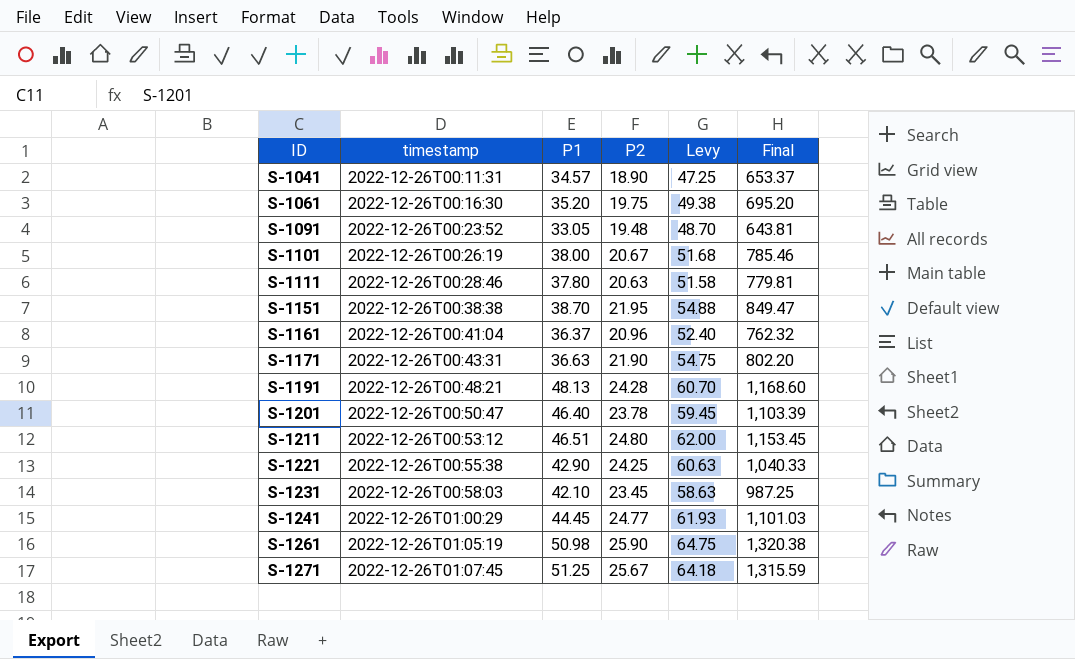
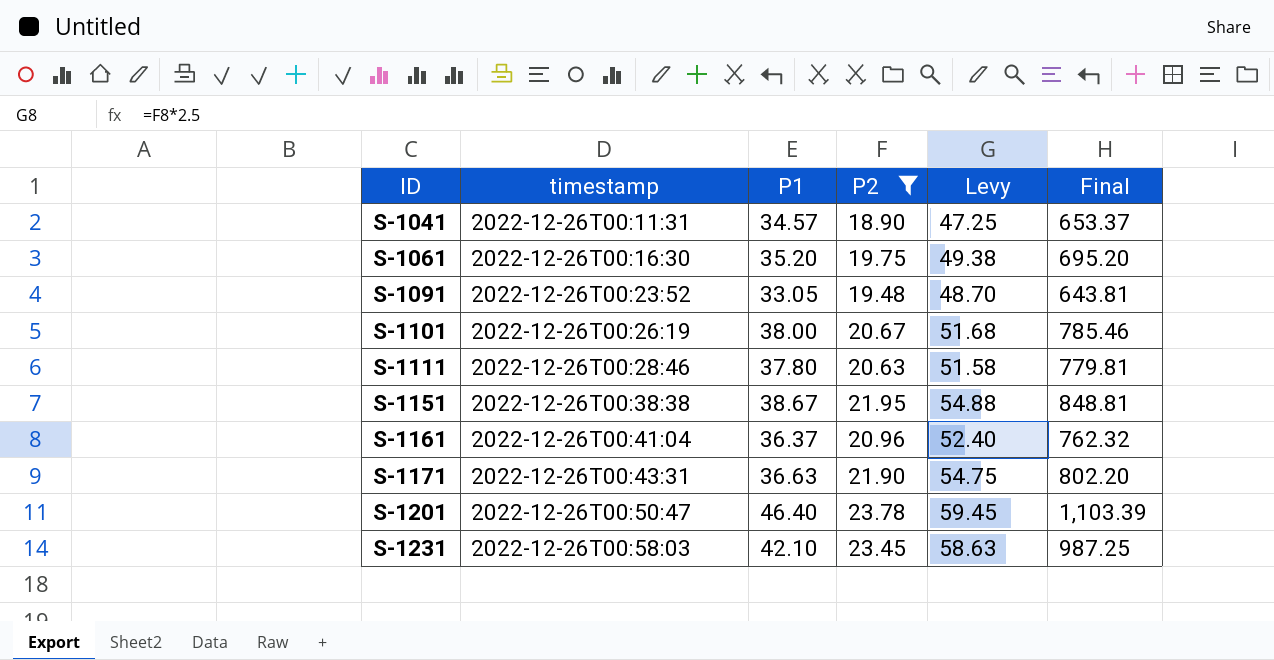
filter: none -> P2 <= 23.78
S-1151 | P1: 38.70 -> 38.67
S-1151 | Final: 849.47 -> 848.81

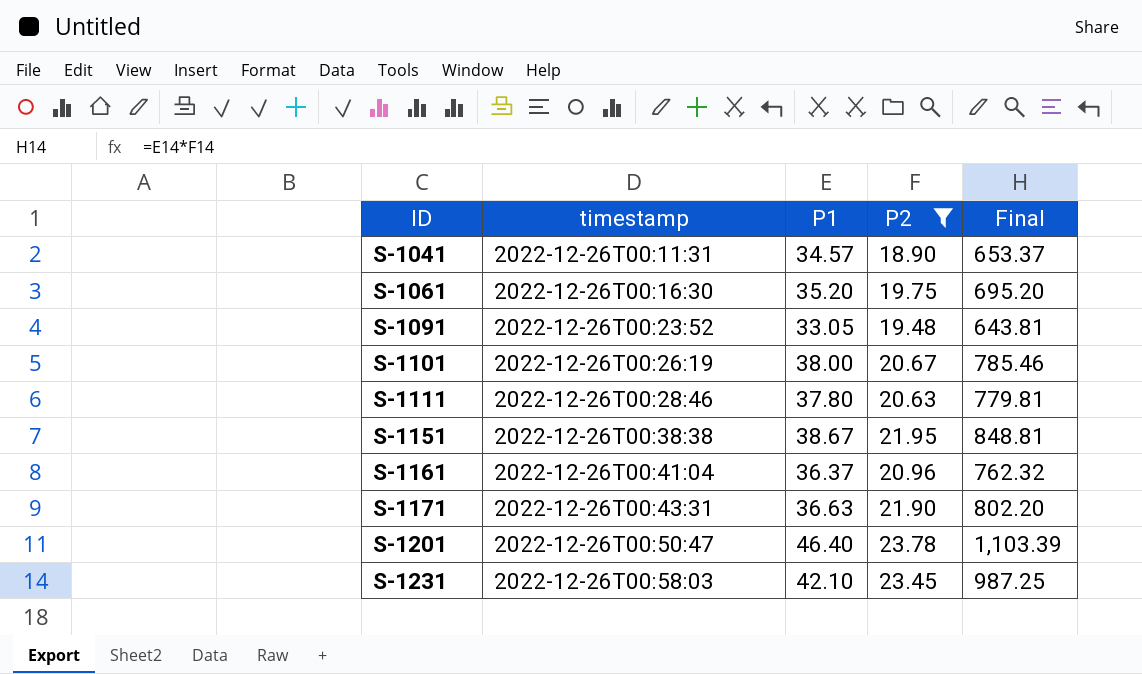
column Levy | formula: [P2] * 2.5 -> none

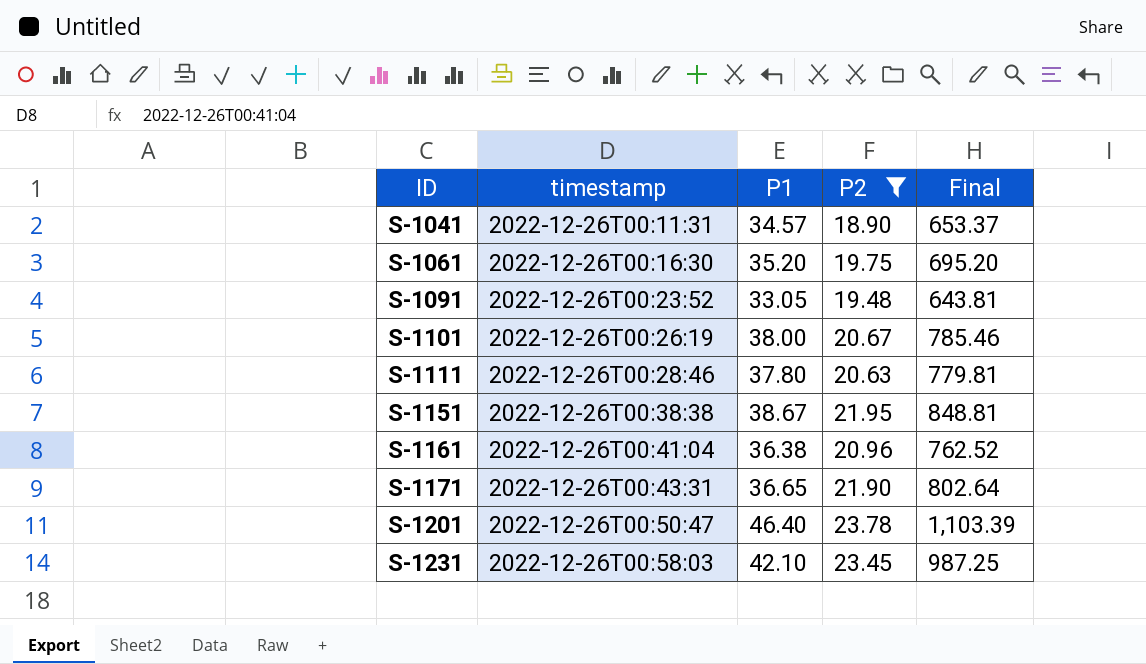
S-1161 | P1: 36.37 -> 36.38
S-1161 | Final: 762.32 -> 762.52
S-1171 | P1: 36.63 -> 36.65
S-1171 | Final: 802.20 -> 802.64

